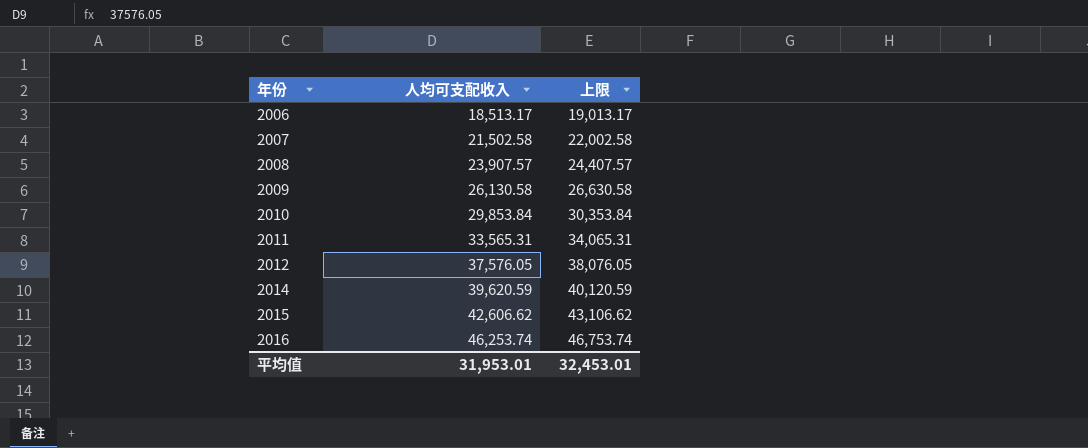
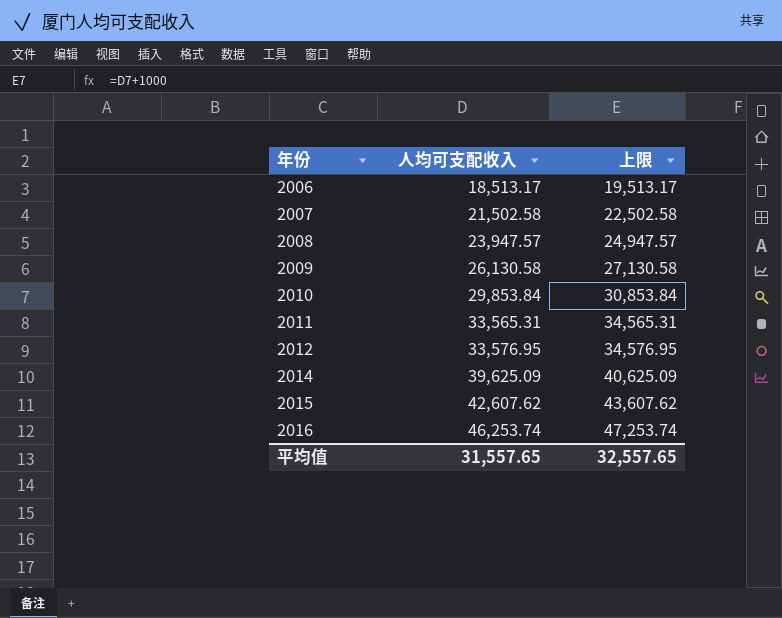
column 上限 | formula: [人均可支配收入] + 500 -> [人均可支配收入] + 1000
2008 | 人均可支配收入: 23,907.57 -> 23,947.57
2012 | 人均可支配收入: 37,576.05 -> 33,576.95
2014 | 人均可支配收入: 39,620.59 -> 39,625.09
2015 | 人均可支配收入: 42,606.62 -> 42,607.62
平均值 | 人均可支配收入: 31,953.01 -> 31,557.65
平均值 | 上限: 32,453.01 -> 32,557.65

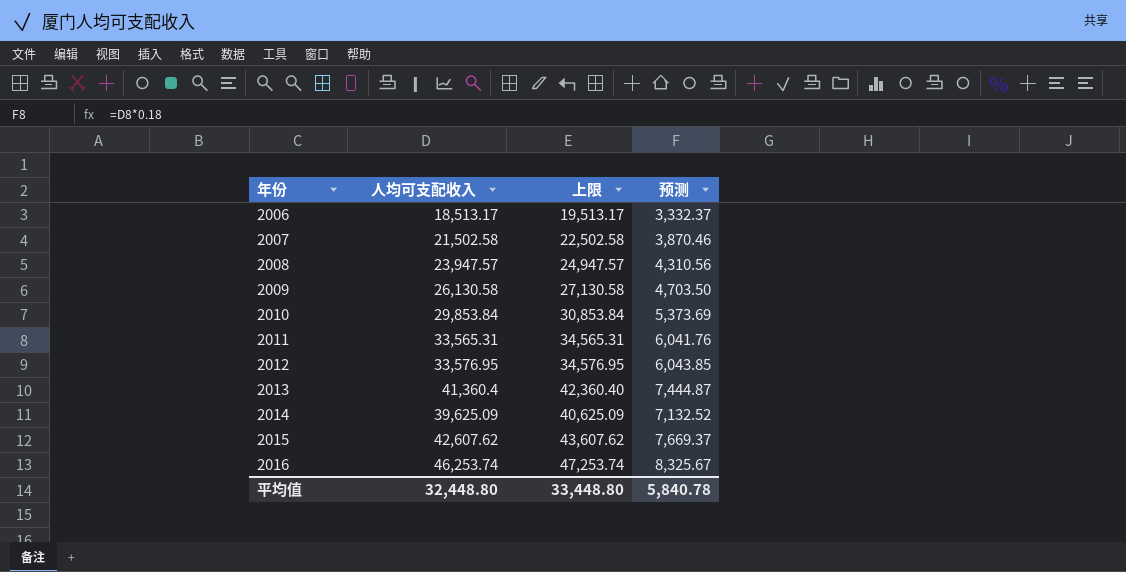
column 预测 | formula: none -> [人均可支配收入] * 0.18
row 2013: none -> 41,360.4 | 42,360.40 | 7,444.87
平均值 | 人均可支配收入: 31,557.65 -> 32,448.80
平均值 | 上限: 32,557.65 -> 33,448.80

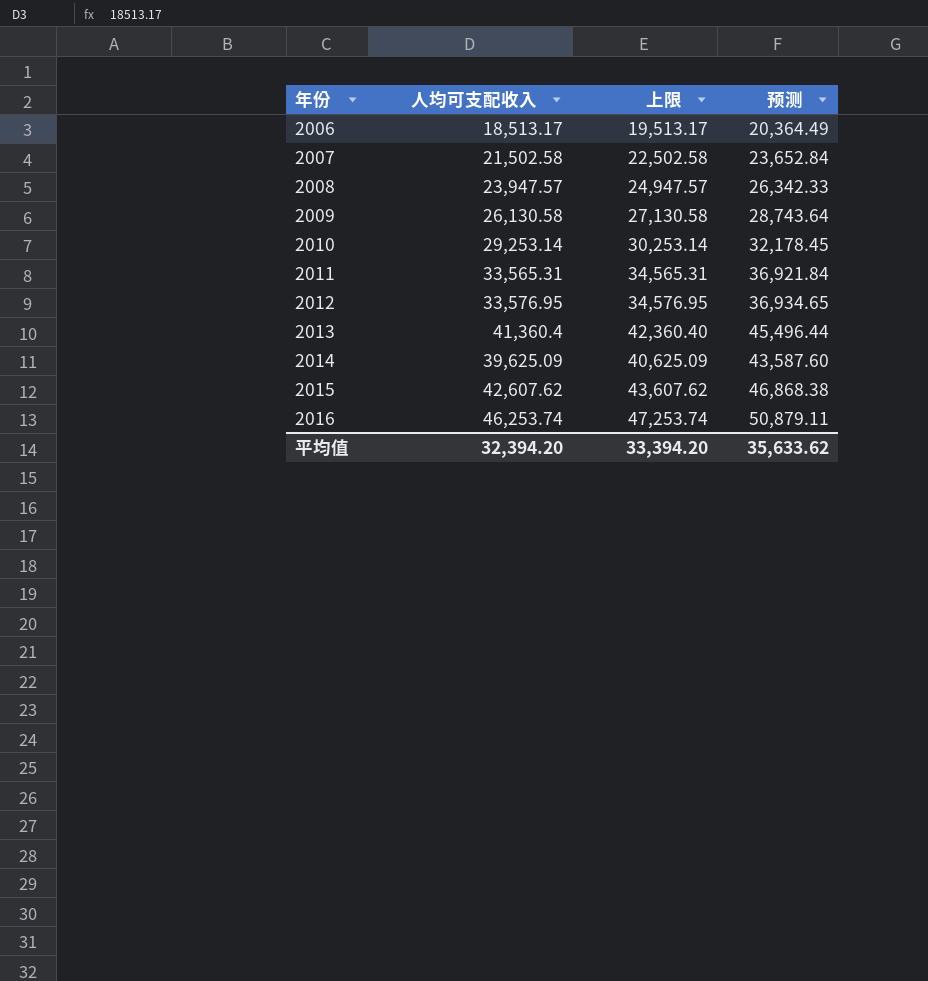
column 预测 | formula: [人均可支配收入] * 0.18 -> [人均可支配收入] * 1.1
2010 | 人均可支配收入: 29,853.84 -> 29,253.14
2010 | 上限: 30,853.84 -> 30,253.14
平均值 | 人均可支配收入: 32,448.80 -> 32,394.20
平均值 | 上限: 33,448.80 -> 33,394.20
平均值 | 预测: 5,840.78 -> 35,633.62

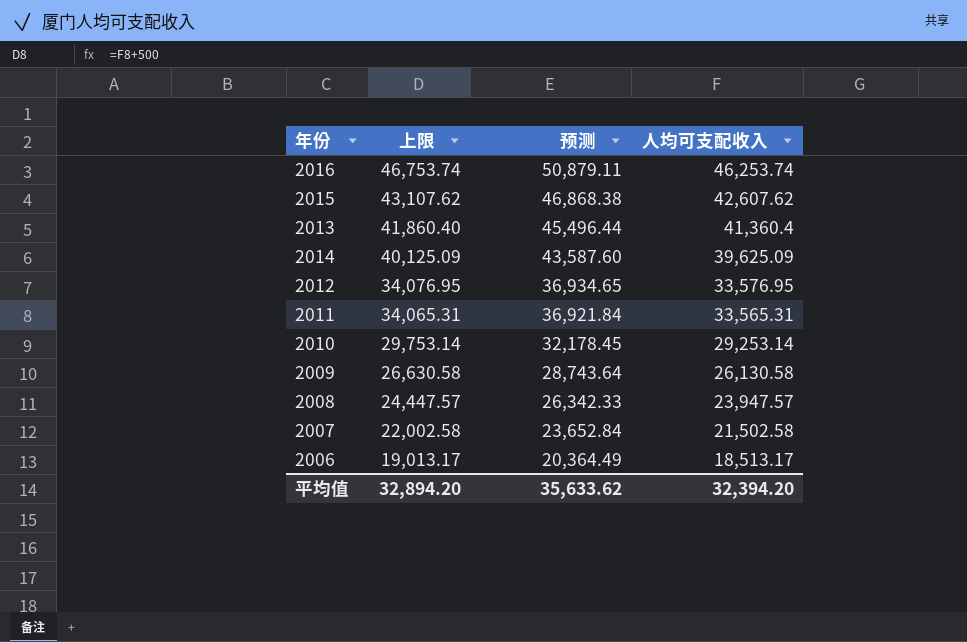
row order: 年份 ascending -> 上限 descending
column 上限 | formula: [人均可支配收入] + 1000 -> [人均可支配收入] + 500
column 人均可支配收入 | position: 2 -> 4
平均值 | 上限: 33,394.20 -> 32,894.20

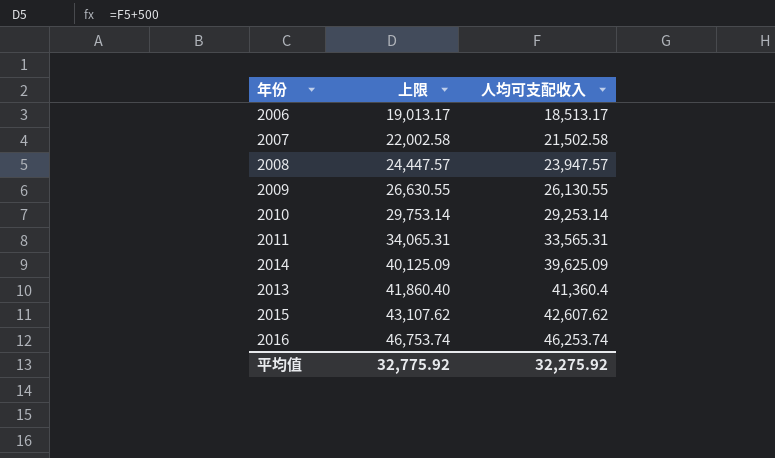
row order: 上限 descending -> 上限 ascending
column 预测 | formula: [人均可支配收入] * 1.1 -> none
row 2012: 34,076.95 | 36,934.65 | 33,576.95 -> none
2009 | 上限: 26,630.58 -> 26,630.55
2009 | 人均可支配收入: 26,130.58 -> 26,130.55
平均值 | 上限: 32,894.20 -> 32,775.92
平均值 | 人均可支配收入: 32,394.20 -> 32,275.92

